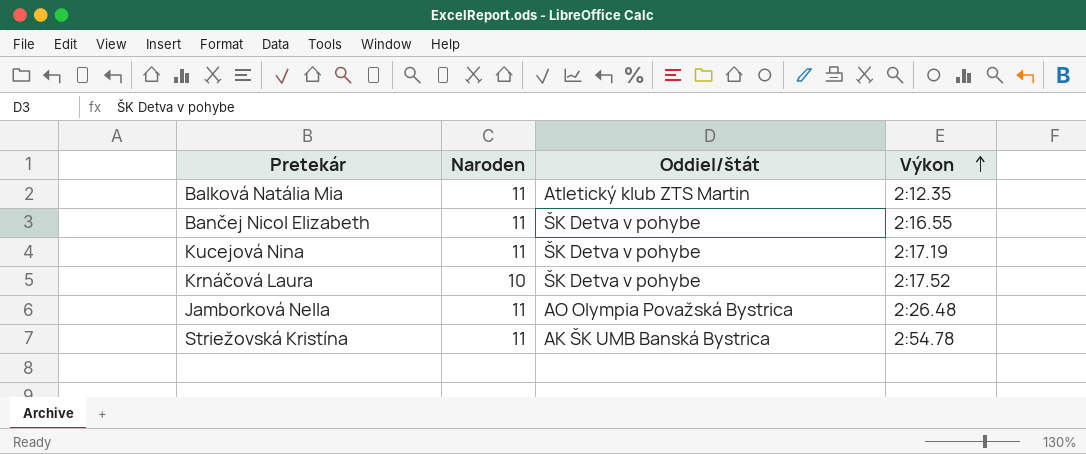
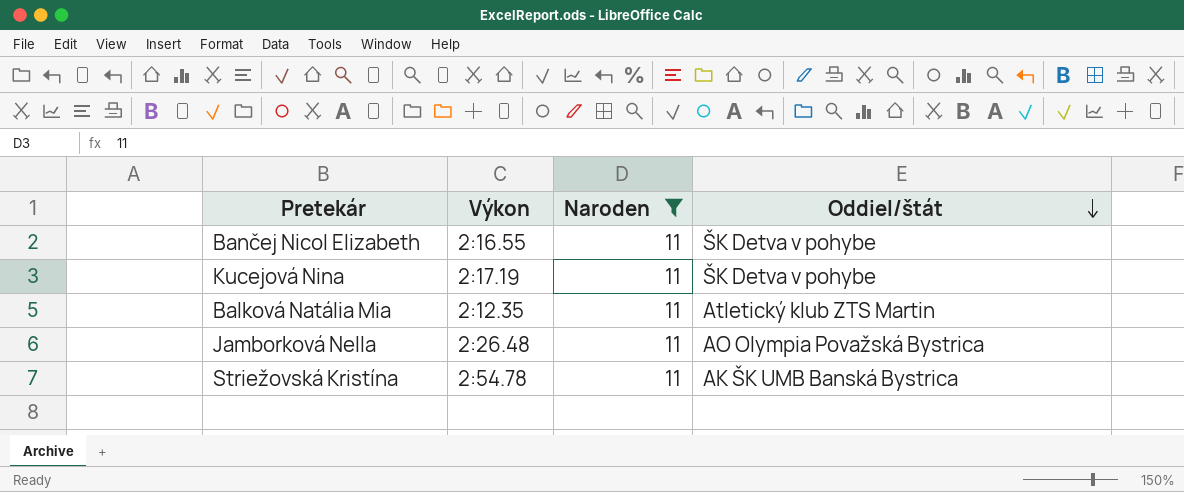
filter: none -> Naroden = 11
row order: Výkon ascending -> Oddiel/štát descending
column Výkon | position: 4 -> 2

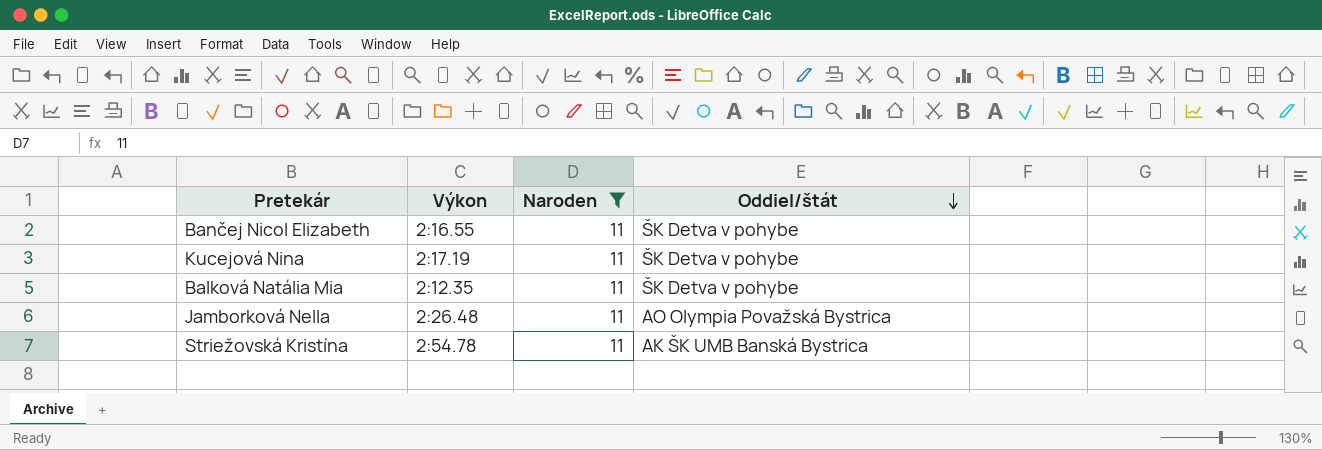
Balková Natália Mia | Oddiel/štát: Atletický klub ZTS Martin -> ŠK Detva v pohybe

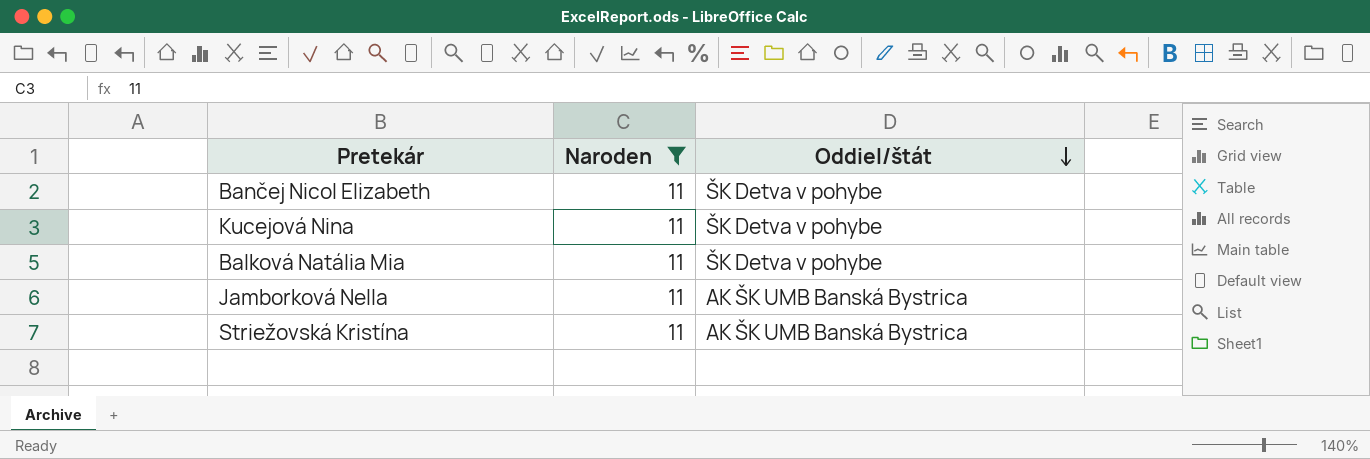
column Výkon | position: 2 -> none
Jamborková Nella | Oddiel/štát: AO Olympia Považská Bystrica -> AK ŠK UMB Banská Bystrica

